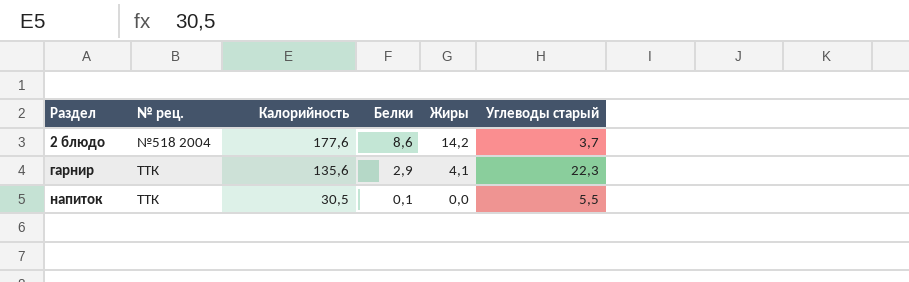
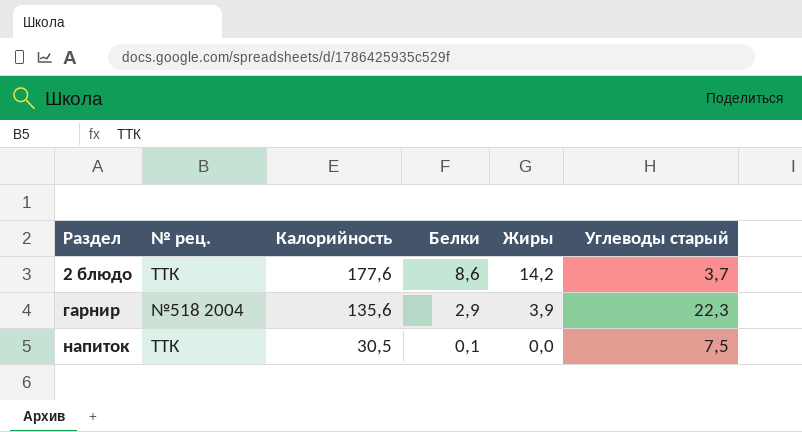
2 блюдо | № рец.: №518 2004 -> ТТК
гарнир | № рец.: ТТК -> №518 2004
гарнир | Жиры: 4,1 -> 3,9
напиток | Углеводы старый: 5,5 -> 7,5

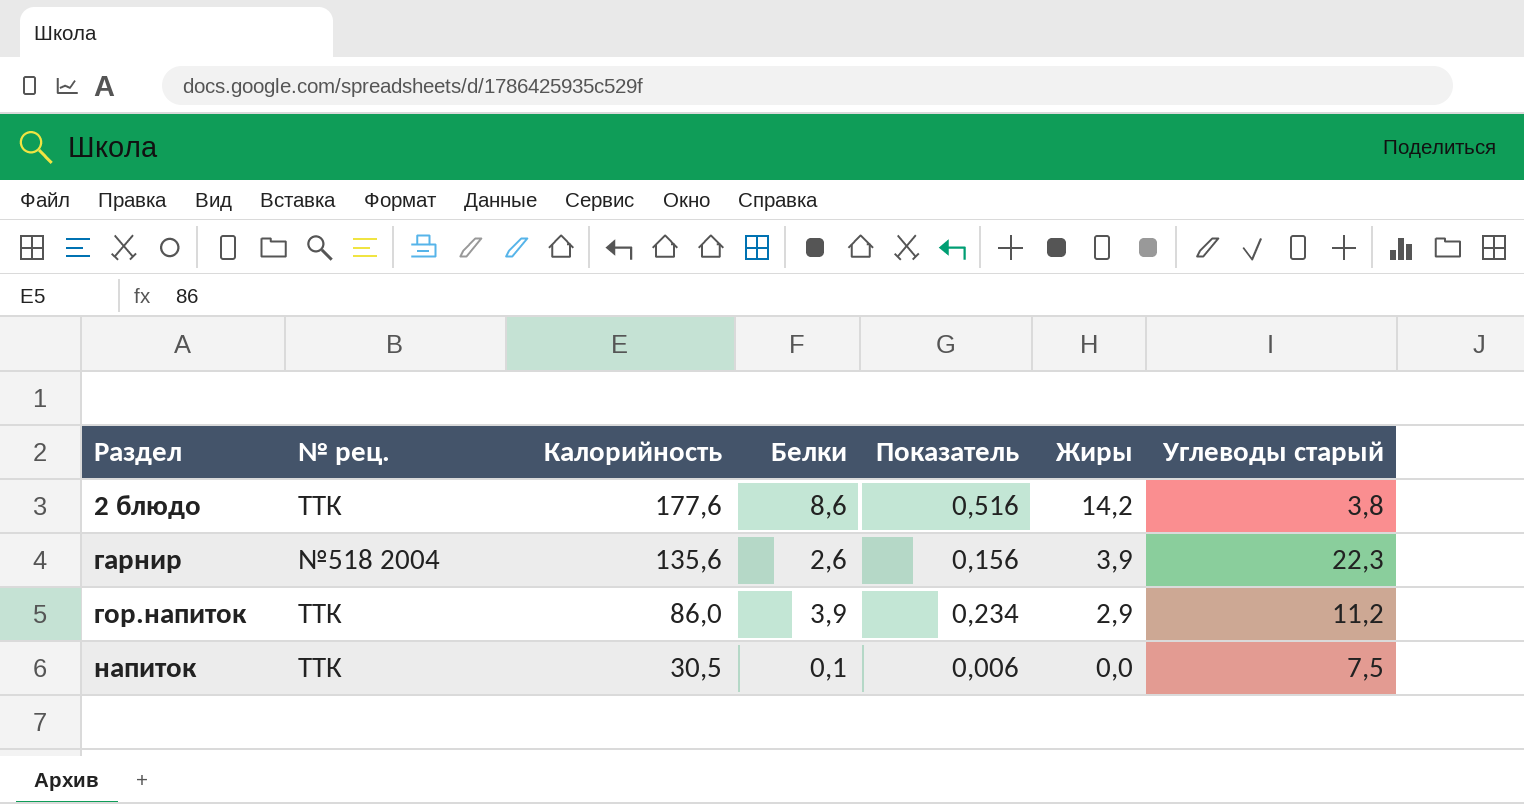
column Показатель | formula: none -> [Белки] * 0,06
2 блюдо | Углеводы старый: 3,7 -> 3,8
гарнир | Белки: 2,9 -> 2,6
row гор.напиток: none -> ТТК | 86,0 | 3,9 | 0,234 | 2,9 | 11,2

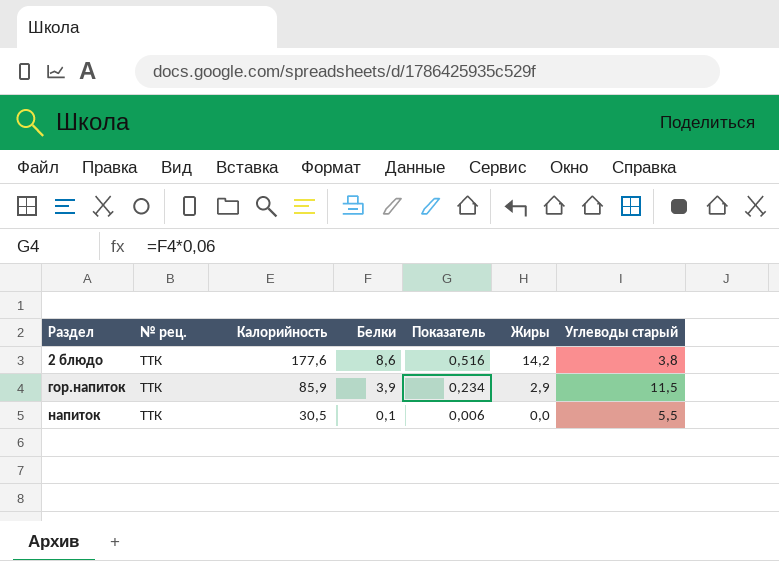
row гарнир: №518 2004 | 135,6 | 2,6 | 0,156 | 3,9 | 22,3 -> none
гор.напиток | Калорийность: 86,0 -> 85,9
гор.напиток | Углеводы старый: 11,2 -> 11,5
напиток | Углеводы старый: 7,5 -> 5,5

